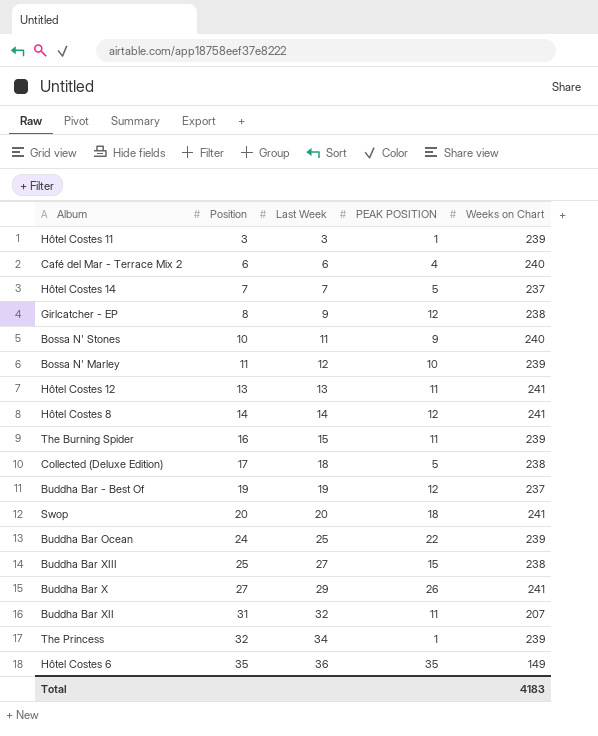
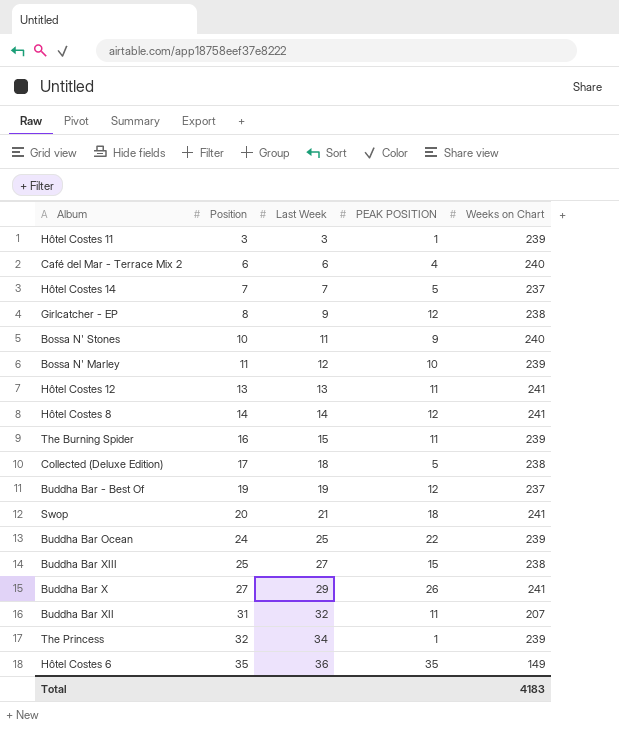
Swop | Last Week: 20 -> 21

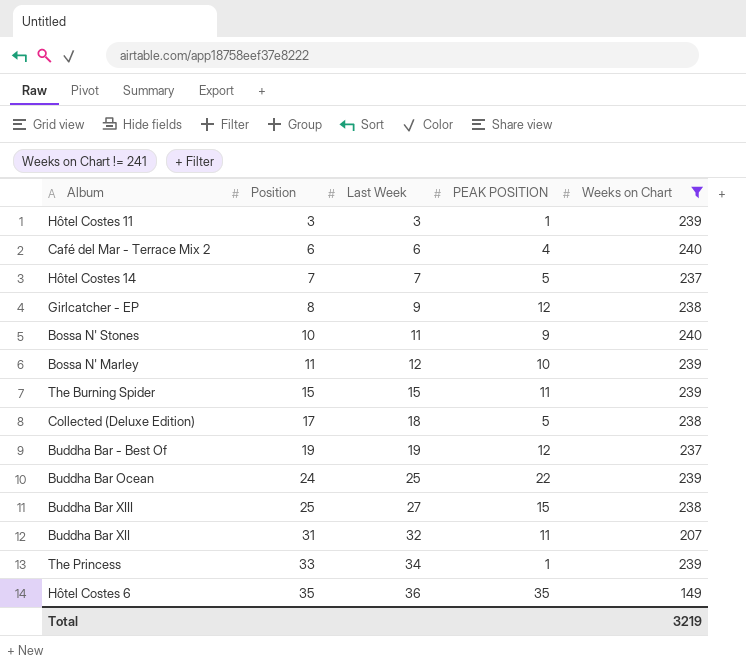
filter: none -> Weeks on Chart != 241
The Burning Spider | Position: 16 -> 15
The Princess | Position: 32 -> 33
Total | Weeks on Chart: 4183 -> 3219

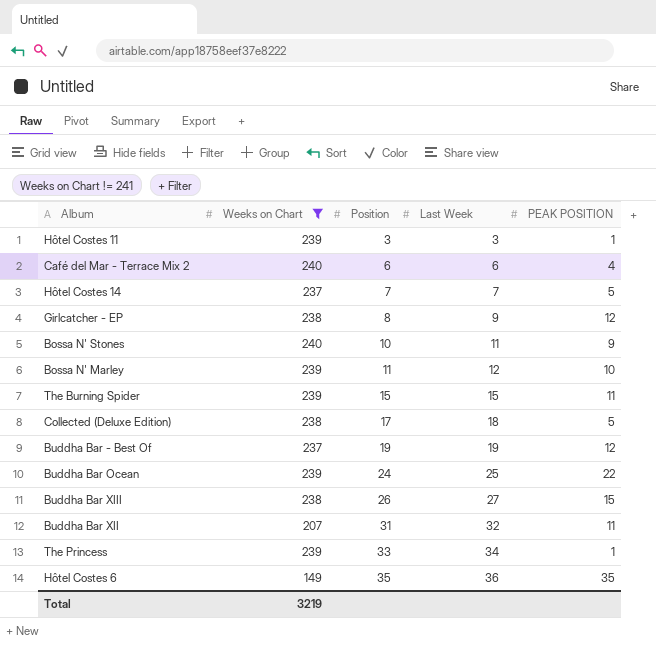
column Weeks on Chart | position: 5 -> 2
Buddha Bar XIII | Position: 25 -> 26

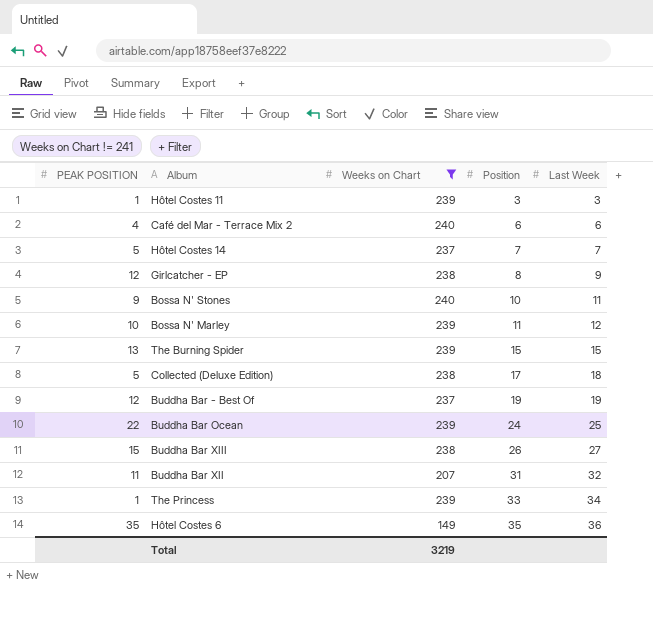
column PEAK POSITION | position: 5 -> 1
The Burning Spider | PEAK POSITION: 11 -> 13

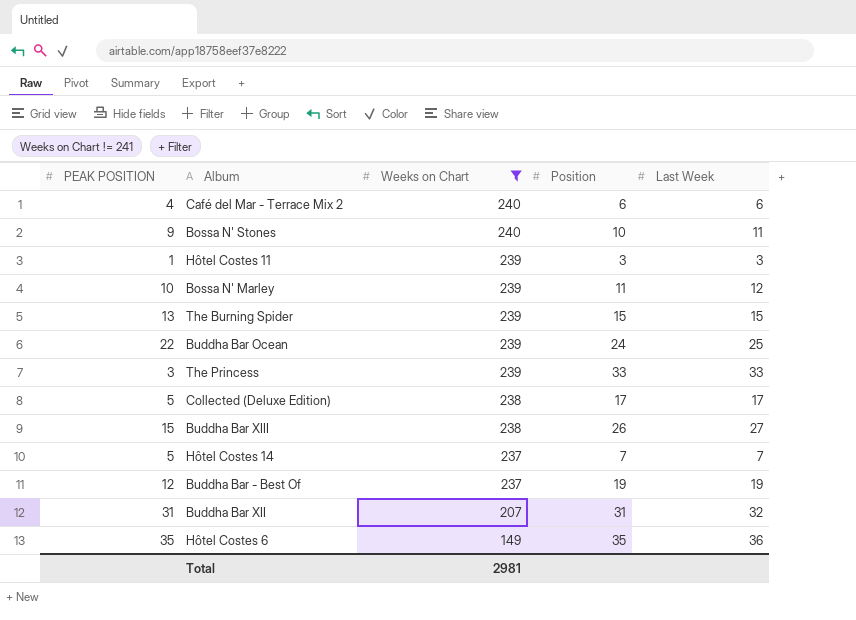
row order: Position ascending -> Weeks on Chart descending
row Girlcatcher - EP: 12 | 238 | 8 | 9 -> none
The Princess | PEAK POSITION: 1 -> 3
The Princess | Last Week: 34 -> 33
Collected (Deluxe Edition) | Last Week: 18 -> 17
Buddha Bar XII | PEAK POSITION: 11 -> 31
Total | Weeks on Chart: 3219 -> 2981

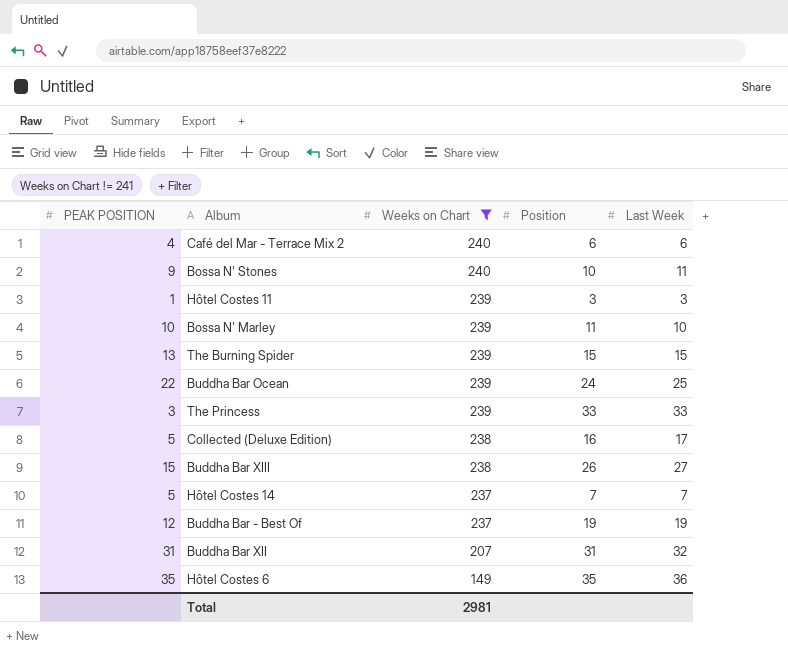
Bossa N' Marley | Last Week: 12 -> 10
Collected (Deluxe Edition) | Position: 17 -> 16

